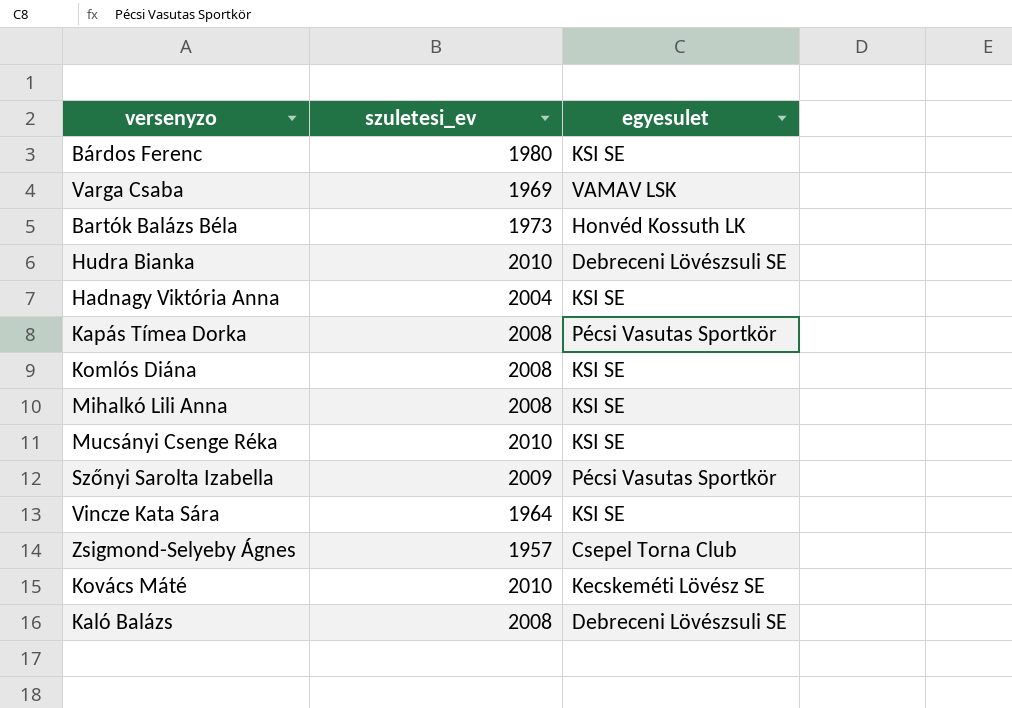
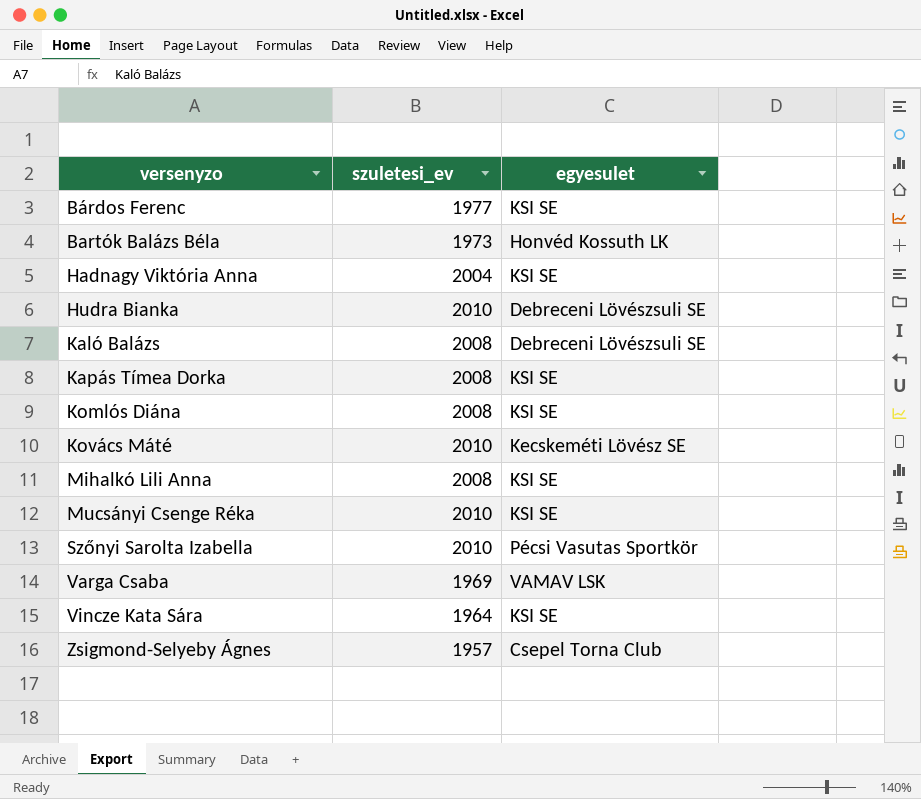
row order: none -> versenyzo ascending
Bárdos Ferenc | szuletesi_ev: 1980 -> 1977
Kapás Tímea Dorka | egyesulet: Pécsi Vasutas Sportkör -> KSI SE
Szőnyi Sarolta Izabella | szuletesi_ev: 2009 -> 2010

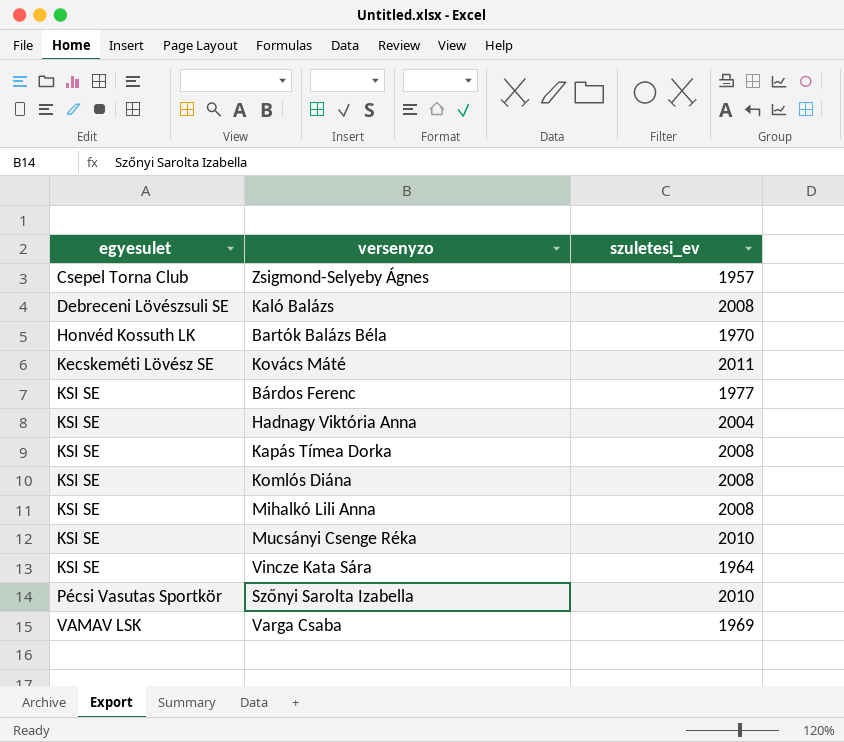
row order: versenyzo ascending -> egyesulet ascending
column egyesulet | position: 3 -> 1
row Hudra Bianka: 2010 | Debreceni Lövészsuli SE -> none
Bartók Balázs Béla | szuletesi_ev: 1973 -> 1970
Kovács Máté | szuletesi_ev: 2010 -> 2011

